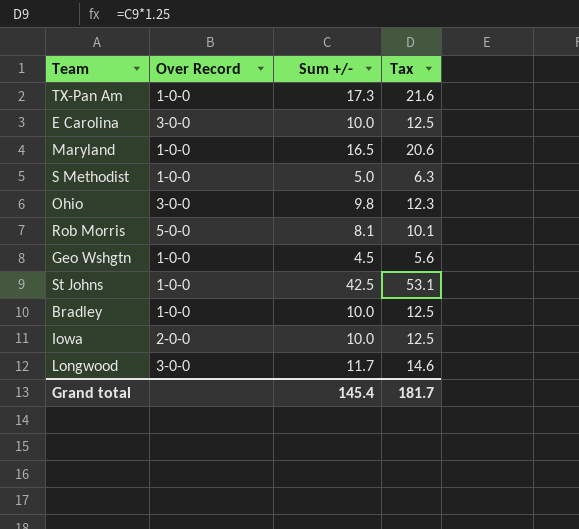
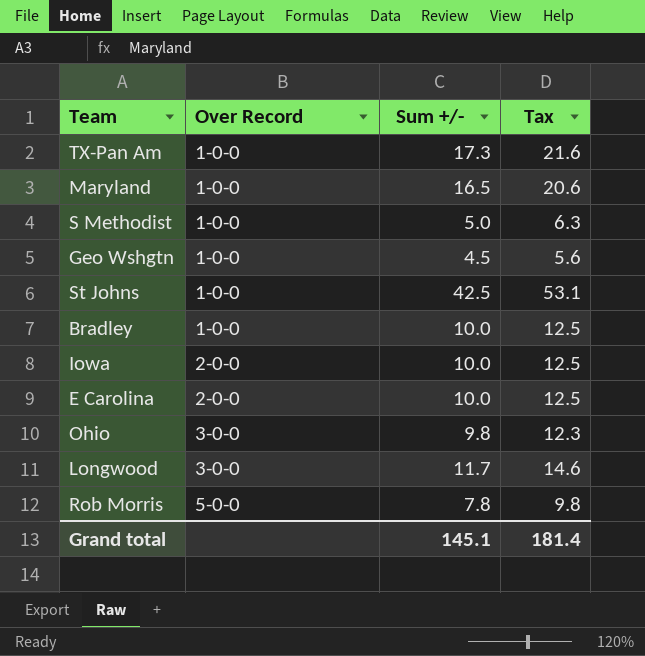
row order: none -> Over Record ascending
E Carolina | Over Record: 3-0-0 -> 2-0-0
Rob Morris | Sum +/-: 8.1 -> 7.8
Rob Morris | Tax: 10.1 -> 9.8
Grand total | Sum +/-: 145.4 -> 145.1
Grand total | Tax: 181.7 -> 181.4

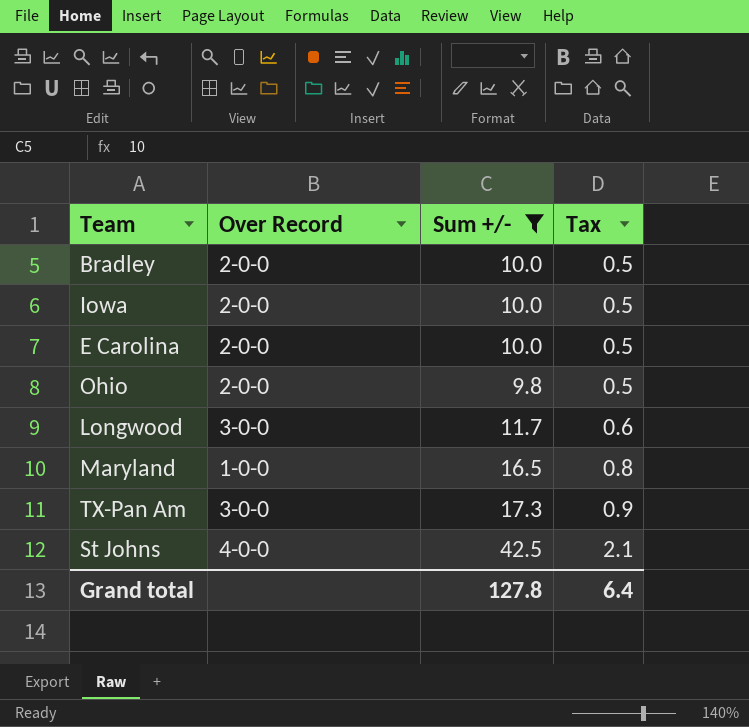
filter: none -> Sum +/- >= 9.8
row order: Over Record ascending -> Tax ascending
column Tax | formula: [Sum +/-] * 1.25 -> [Sum +/-] * 0.05
Bradley | Over Record: 1-0-0 -> 2-0-0
Ohio | Over Record: 3-0-0 -> 2-0-0
TX-Pan Am | Over Record: 1-0-0 -> 3-0-0
St Johns | Over Record: 1-0-0 -> 4-0-0
Grand total | Sum +/-: 145.1 -> 127.8
Grand total | Tax: 181.4 -> 6.4

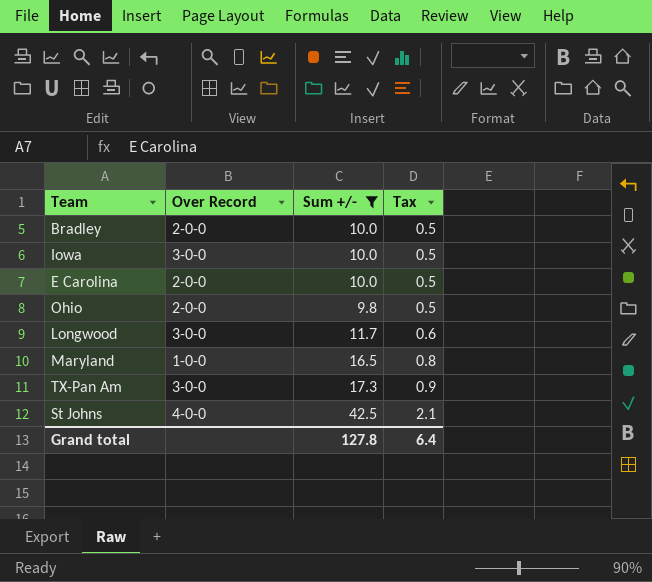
Iowa | Over Record: 2-0-0 -> 3-0-0

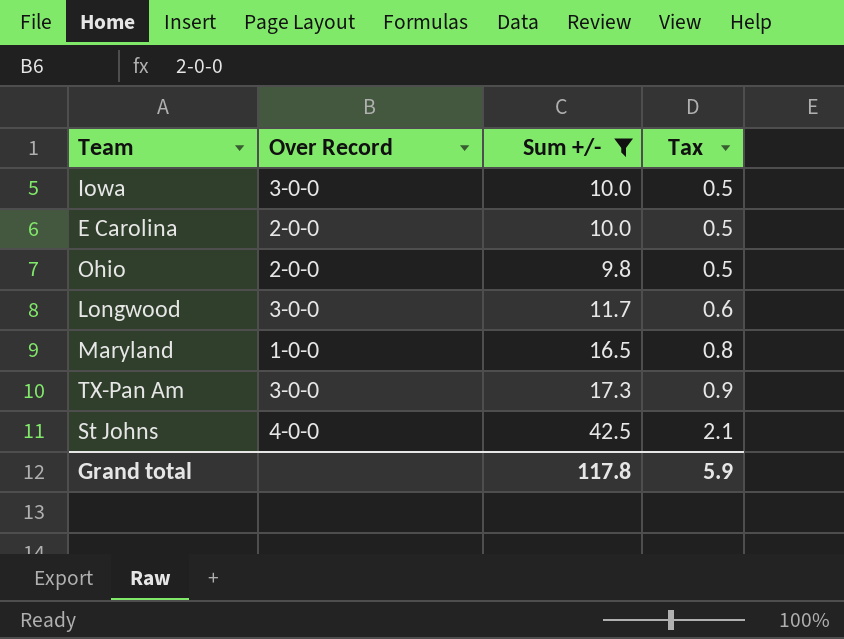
row Bradley: 2-0-0 | 10.0 | 0.5 -> none
Grand total | Sum +/-: 127.8 -> 117.8
Grand total | Tax: 6.4 -> 5.9

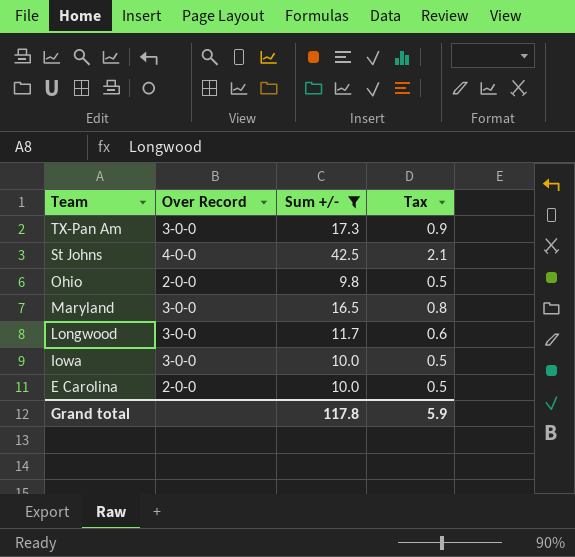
row order: Tax ascending -> Team descending
Maryland | Over Record: 1-0-0 -> 3-0-0

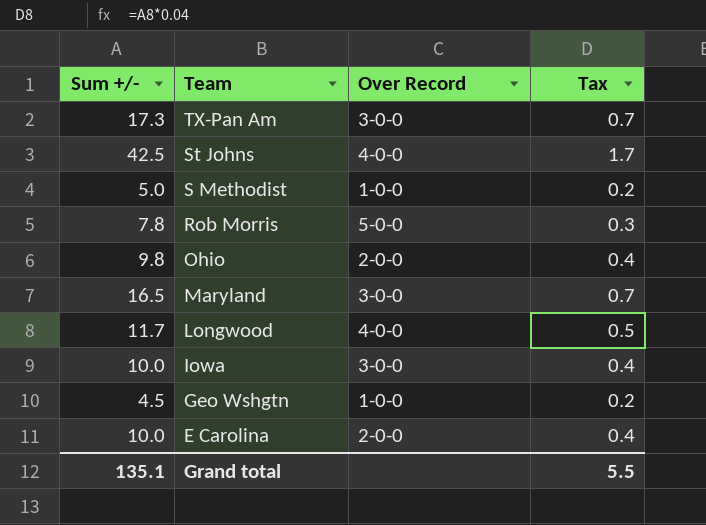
filter: Sum +/- >= 9.8 -> none
column Sum +/- | position: 3 -> 1
column Tax | formula: [Sum +/-] * 0.05 -> [Sum +/-] * 0.04
Longwood | Over Record: 3-0-0 -> 4-0-0
Grand total | Sum +/-: 117.8 -> 135.1
Grand total | Tax: 5.9 -> 5.5

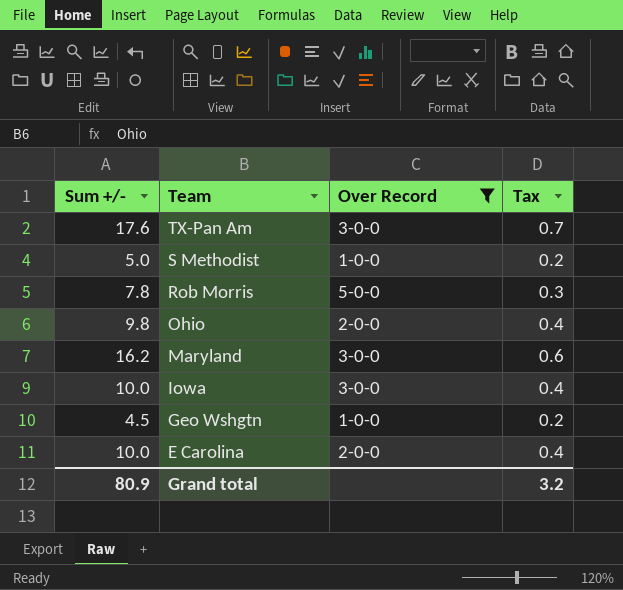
filter: none -> Over Record != 4-0-0
TX-Pan Am | Sum +/-: 17.3 -> 17.6
Maryland | Sum +/-: 16.5 -> 16.2
Maryland | Tax: 0.7 -> 0.6
Grand total | Sum +/-: 135.1 -> 80.9
Grand total | Tax: 5.5 -> 3.2

